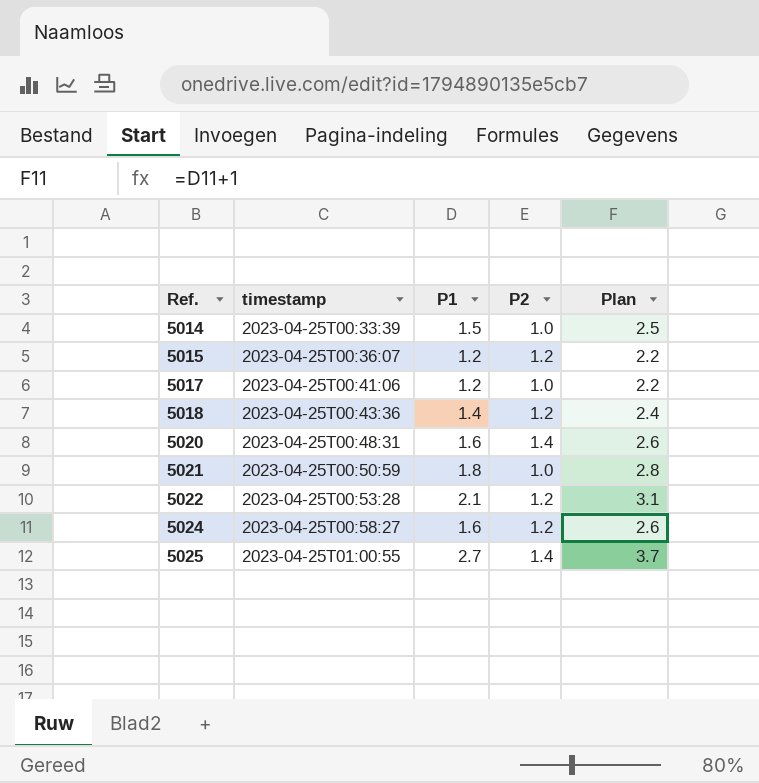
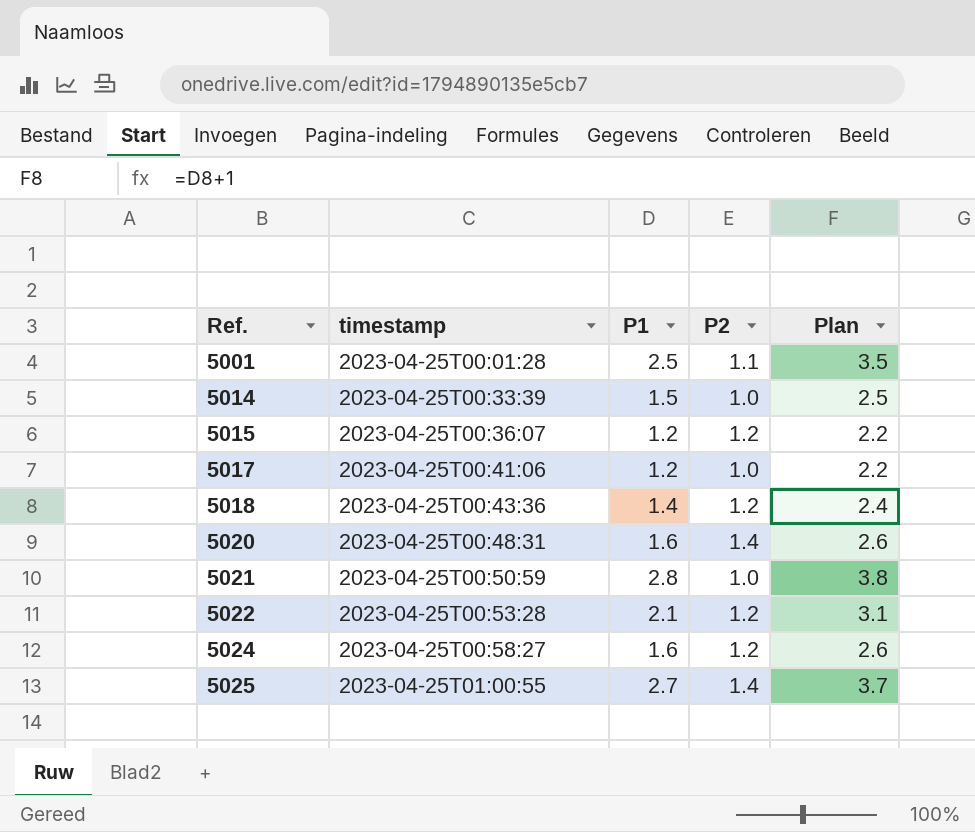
row 5001: none -> 2023-04-25T00:01:28 | 2.5 | 1.1 | 3.5
5021 | P1: 1.8 -> 2.8
5021 | Plan: 2.8 -> 3.8

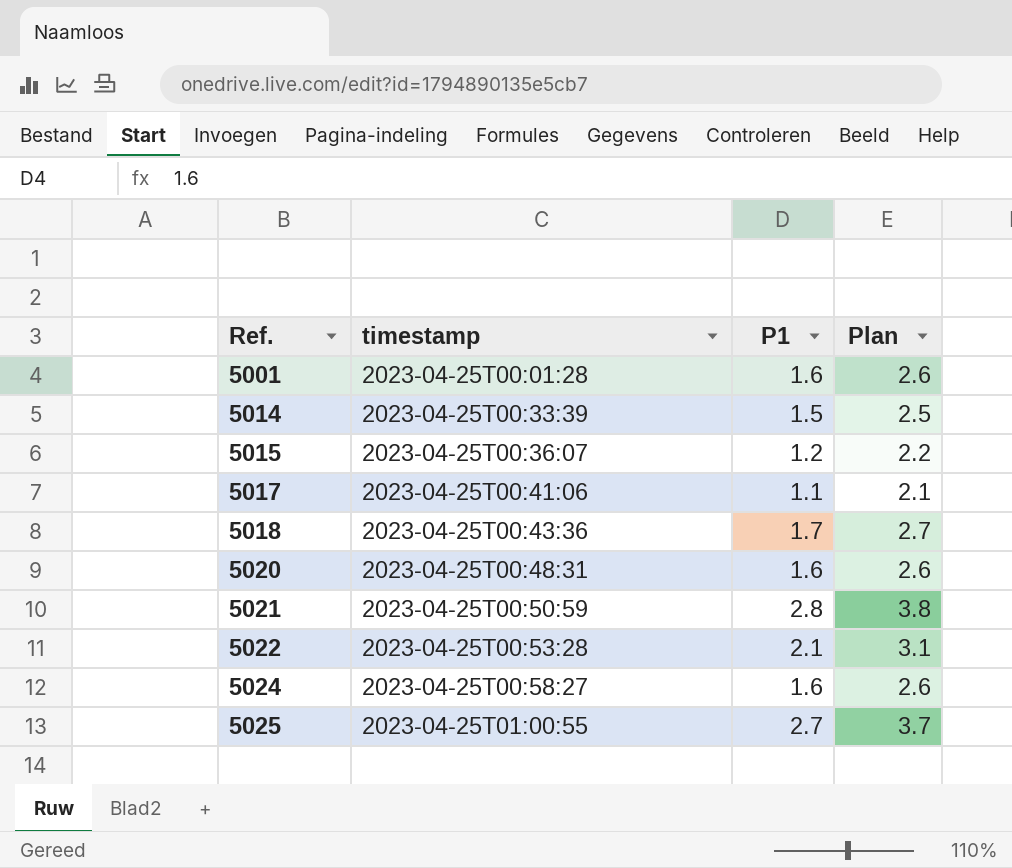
column P2 | position: 4 -> none
5001 | P1: 2.5 -> 1.6
5001 | Plan: 3.5 -> 2.6
5017 | P1: 1.2 -> 1.1
5017 | Plan: 2.2 -> 2.1
5018 | P1: 1.4 -> 1.7
5018 | Plan: 2.4 -> 2.7

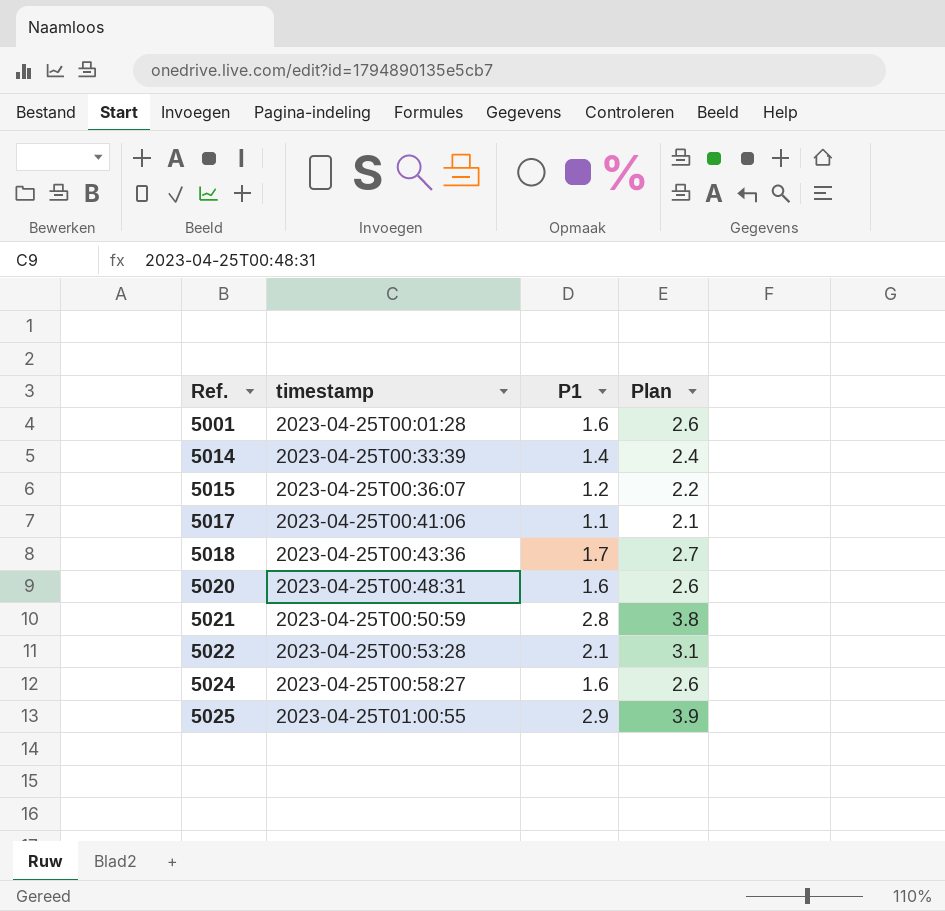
5014 | P1: 1.5 -> 1.4
5014 | Plan: 2.5 -> 2.4
5025 | P1: 2.7 -> 2.9
5025 | Plan: 3.7 -> 3.9

